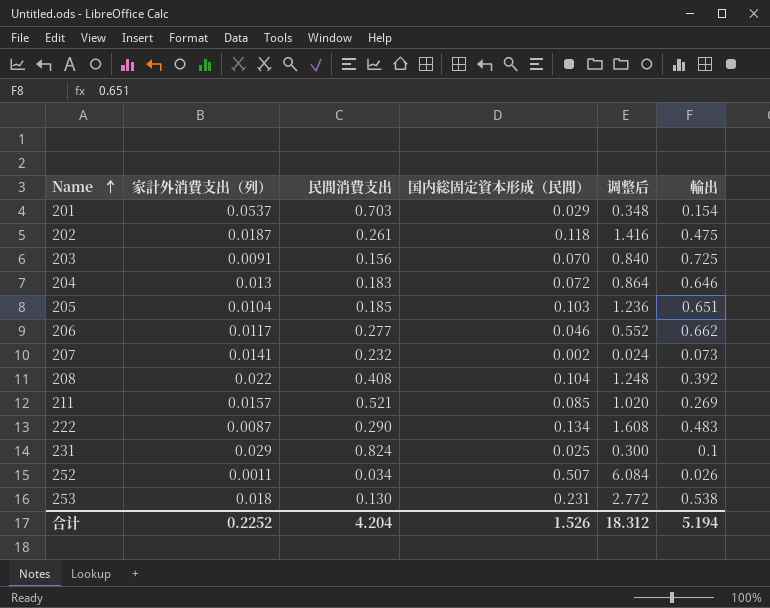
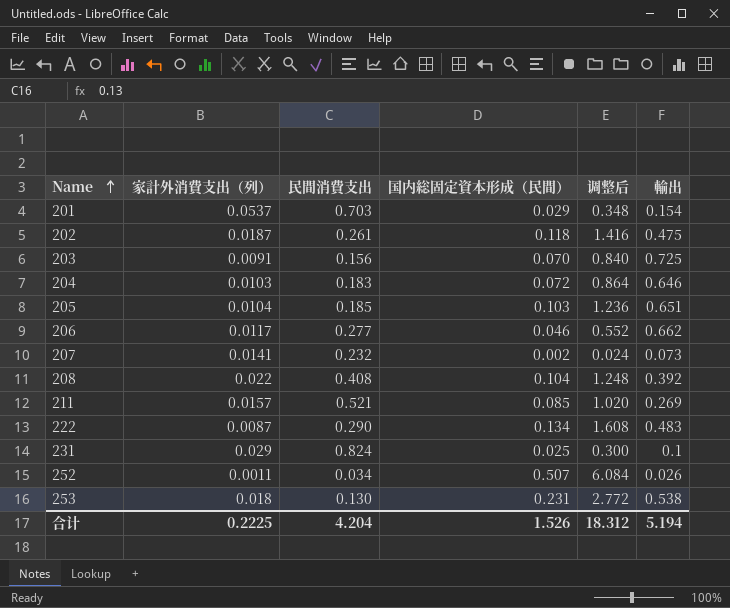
204 | 家計外消費支出（列）: 0.013 -> 0.0103
合计 | 家計外消費支出（列）: 0.2252 -> 0.2225

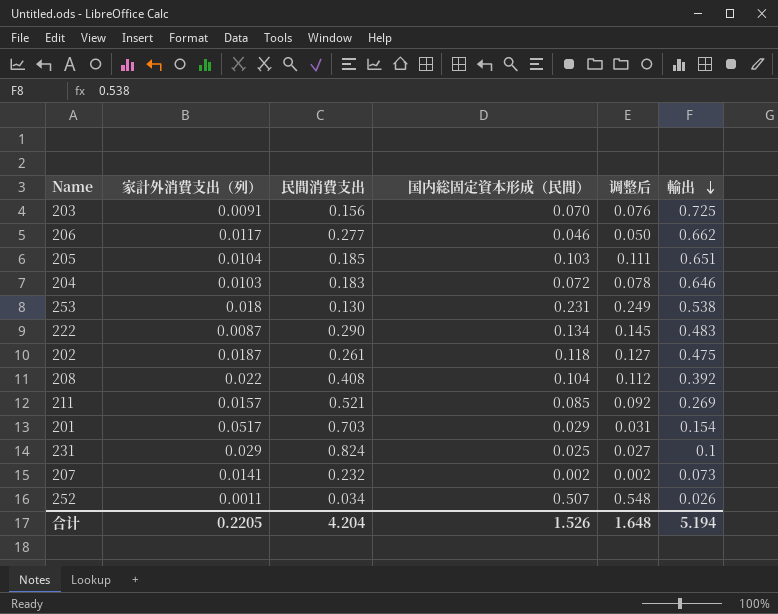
row order: Name ascending -> 輸出 descending
column 调整后 | formula: [国内総固定資本形成（民間）] * 12 -> [国内総固定資本形成（民間）] * 1.08
201 | 家計外消費支出（列）: 0.0537 -> 0.0517
合计 | 家計外消費支出（列）: 0.2225 -> 0.2205
合计 | 调整后: 18.312 -> 1.648

